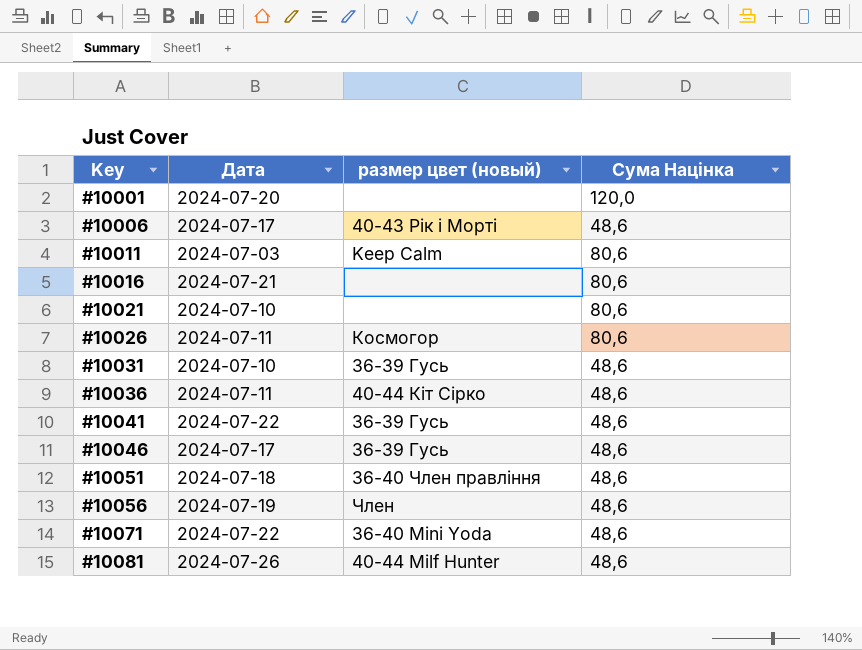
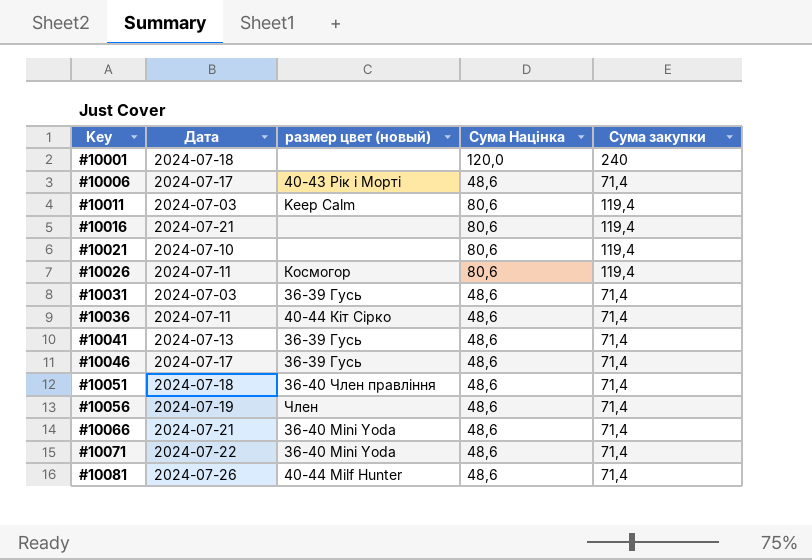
column Сума закупки | position: none -> 5
#10001 | Дата: 2024-07-20 -> 2024-07-18
#10031 | Дата: 2024-07-10 -> 2024-07-03
#10041 | Дата: 2024-07-22 -> 2024-07-13
row #10066: none -> 2024-07-21 | 36-40 Mini Yoda | 48,6 | 71,4

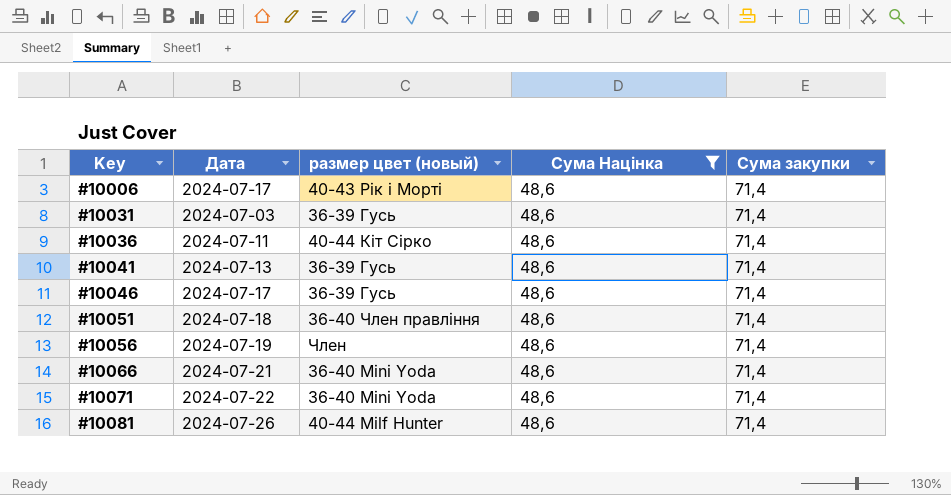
filter: none -> Сума Націнка = 48,6

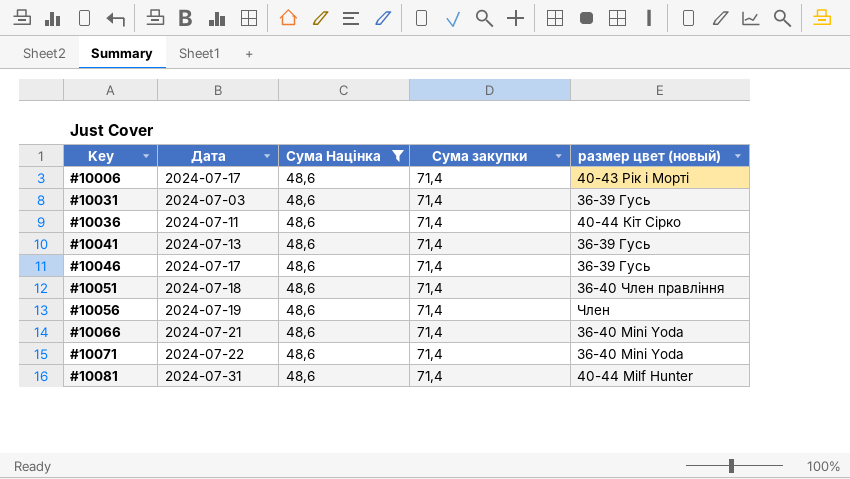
column размер цвет (новый) | position: 3 -> 5
#10081 | Дата: 2024-07-26 -> 2024-07-31

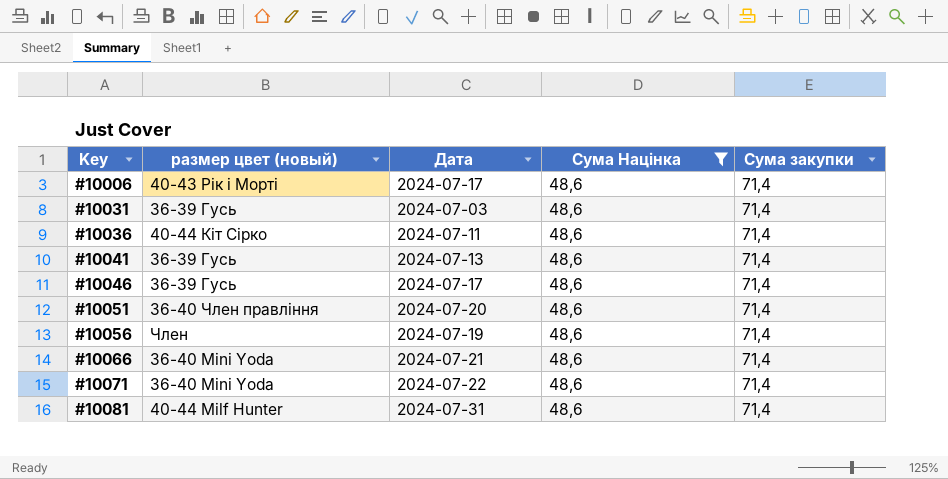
column размер цвет (новый) | position: 5 -> 2
#10051 | Дата: 2024-07-18 -> 2024-07-20

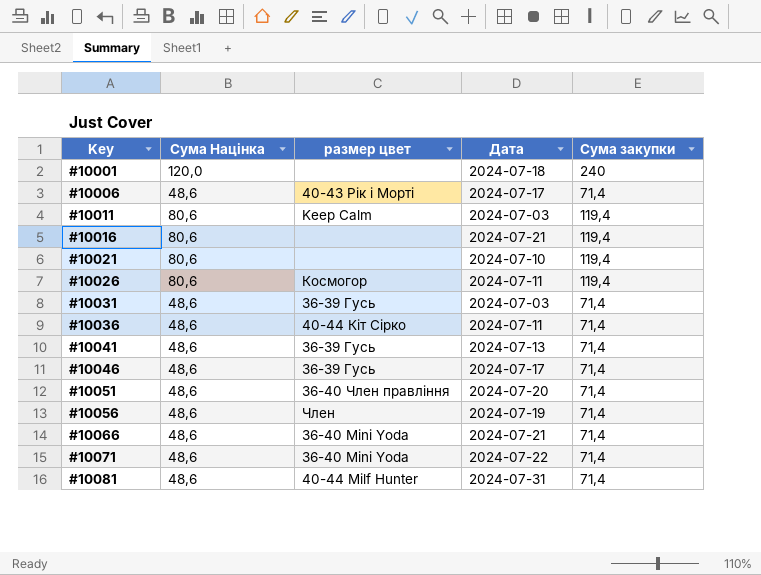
filter: Сума Націнка = 48,6 -> none
column Сума Націнка | position: 4 -> 2
column name: размер цвет (новый) -> размер цвет

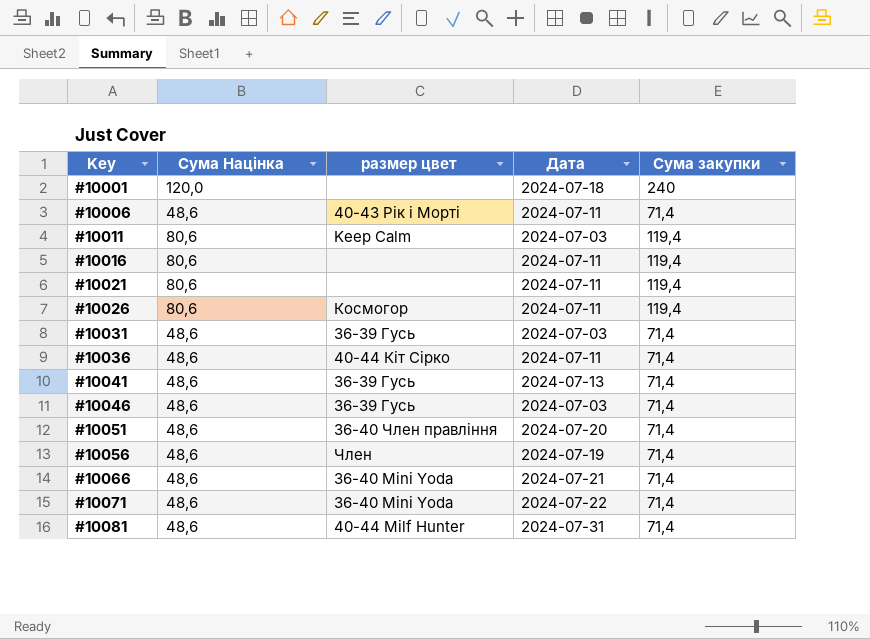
#10006 | Дата: 2024-07-17 -> 2024-07-11
#10016 | Дата: 2024-07-21 -> 2024-07-11
#10021 | Дата: 2024-07-10 -> 2024-07-11
#10046 | Дата: 2024-07-17 -> 2024-07-03

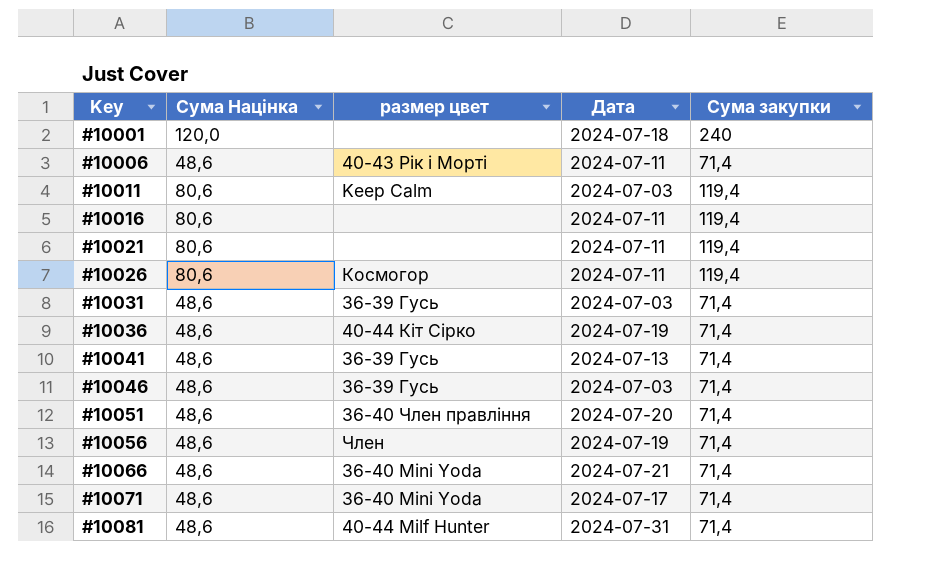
#10036 | Дата: 2024-07-11 -> 2024-07-19
#10071 | Дата: 2024-07-22 -> 2024-07-17

